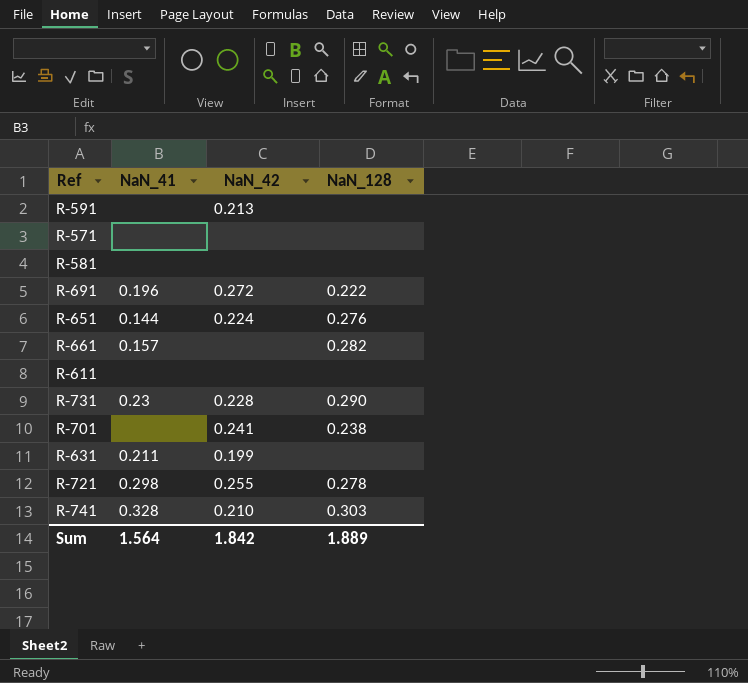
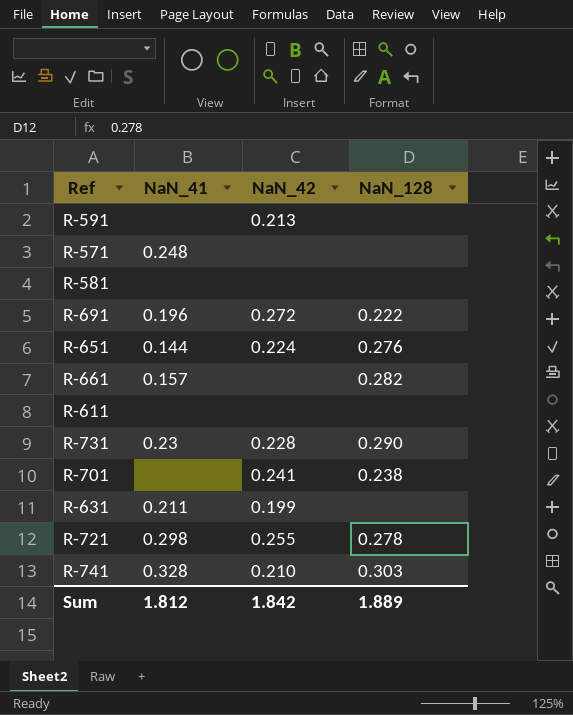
R-571 | NaN_41: none -> 0.248
Sum | NaN_41: 1.564 -> 1.812

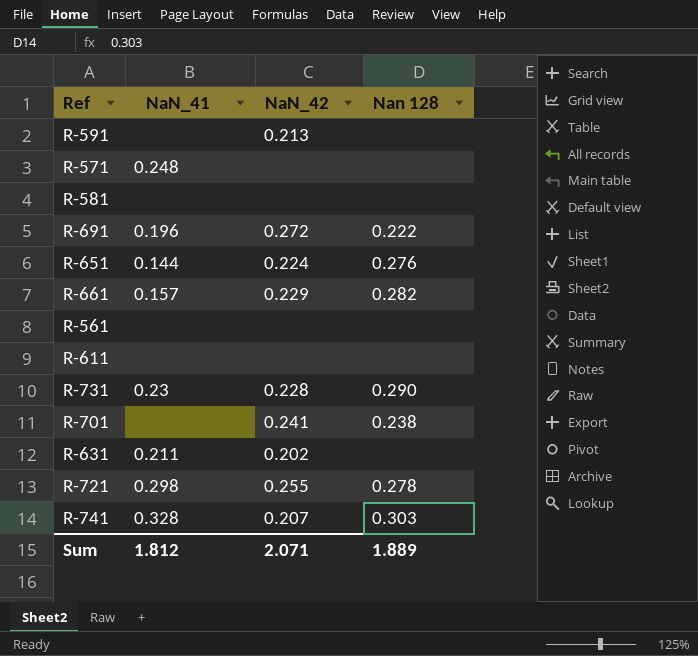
column name: NaN_128 -> Nan 128
R-661 | NaN_42: none -> 0.229
row R-561: none -> none | none | none
R-631 | NaN_42: 0.199 -> 0.202
R-741 | NaN_42: 0.210 -> 0.207
Sum | NaN_42: 1.842 -> 2.071

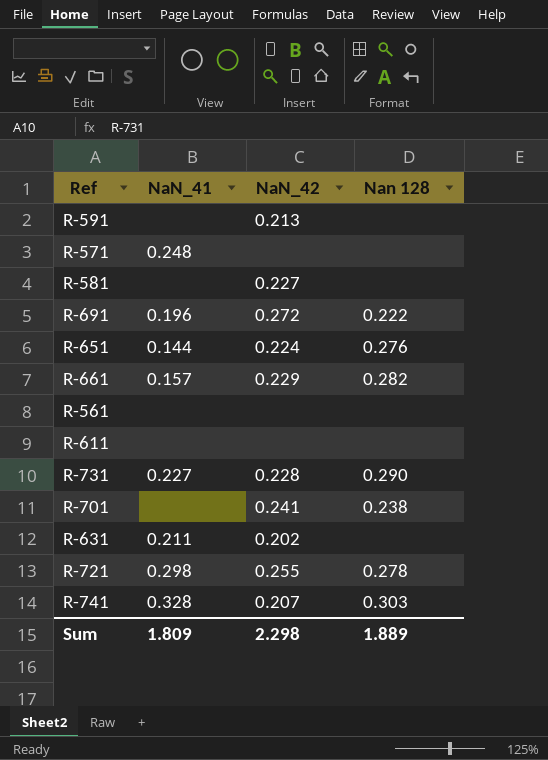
R-581 | NaN_42: none -> 0.227
R-731 | NaN_41: 0.23 -> 0.227
Sum | NaN_41: 1.812 -> 1.809
Sum | NaN_42: 2.071 -> 2.298

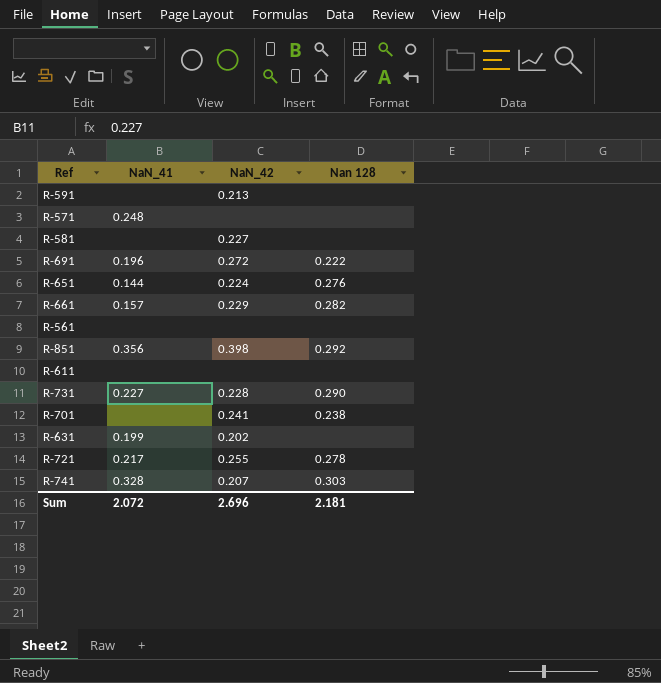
row R-851: none -> 0.356 | 0.398 | 0.292
R-631 | NaN_41: 0.211 -> 0.199
R-721 | NaN_41: 0.298 -> 0.217
Sum | NaN_41: 1.809 -> 2.072
Sum | NaN_42: 2.298 -> 2.696
Sum | Nan 128: 1.889 -> 2.181

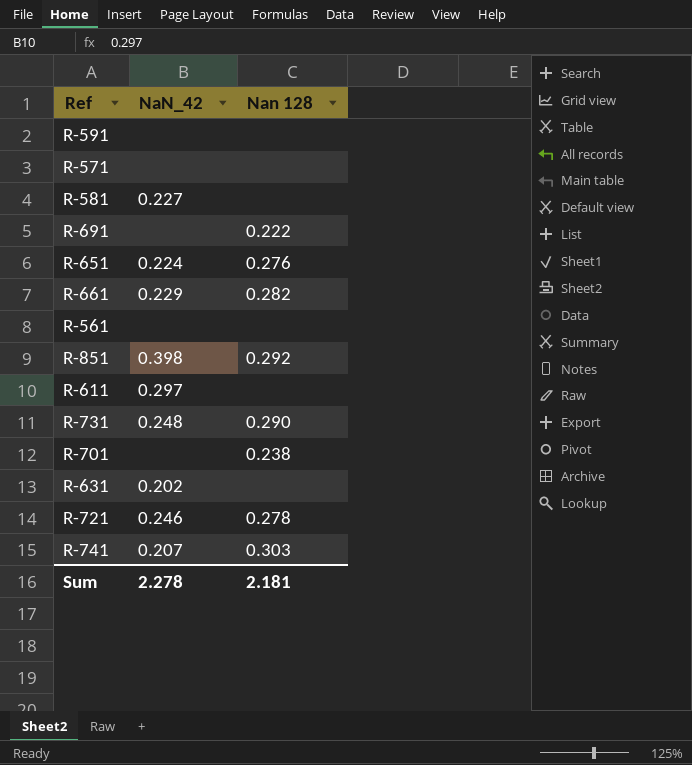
column NaN_41 | position: 2 -> none
R-591 | NaN_42: 0.213 -> none
R-691 | NaN_42: 0.272 -> none
R-611 | NaN_42: none -> 0.297
R-731 | NaN_42: 0.228 -> 0.248
R-701 | NaN_42: 0.241 -> none
R-721 | NaN_42: 0.255 -> 0.246
Sum | NaN_42: 2.696 -> 2.278

